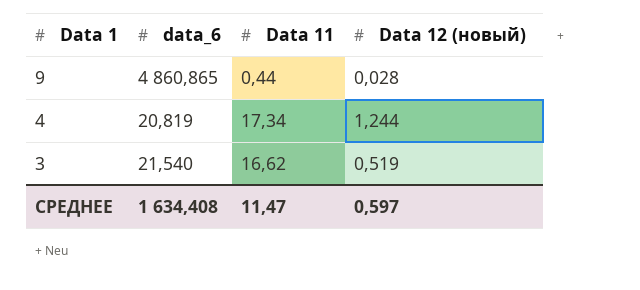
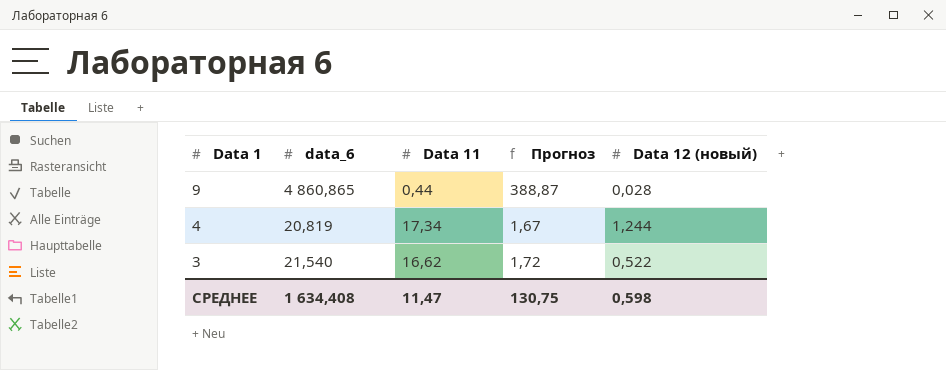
column Прогноз | formula: none -> [data_6] * 0,08
3 | Data 12 (новый): 0,519 -> 0,522
СРЕДНЕЕ | Data 12 (новый): 0,597 -> 0,598

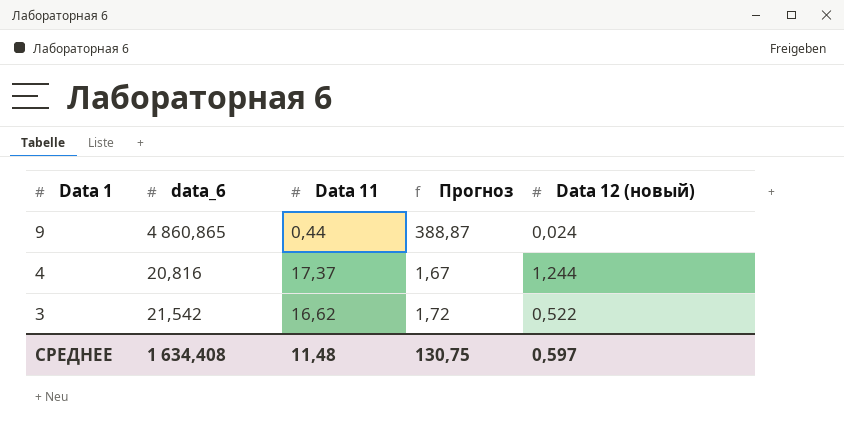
9 | Data 12 (новый): 0,028 -> 0,024
4 | data_6: 20,819 -> 20,816
4 | Data 11: 17,34 -> 17,37
3 | data_6: 21,540 -> 21,542
СРЕДНЕЕ | Data 11: 11,47 -> 11,48
СРЕДНЕЕ | Data 12 (новый): 0,598 -> 0,597

